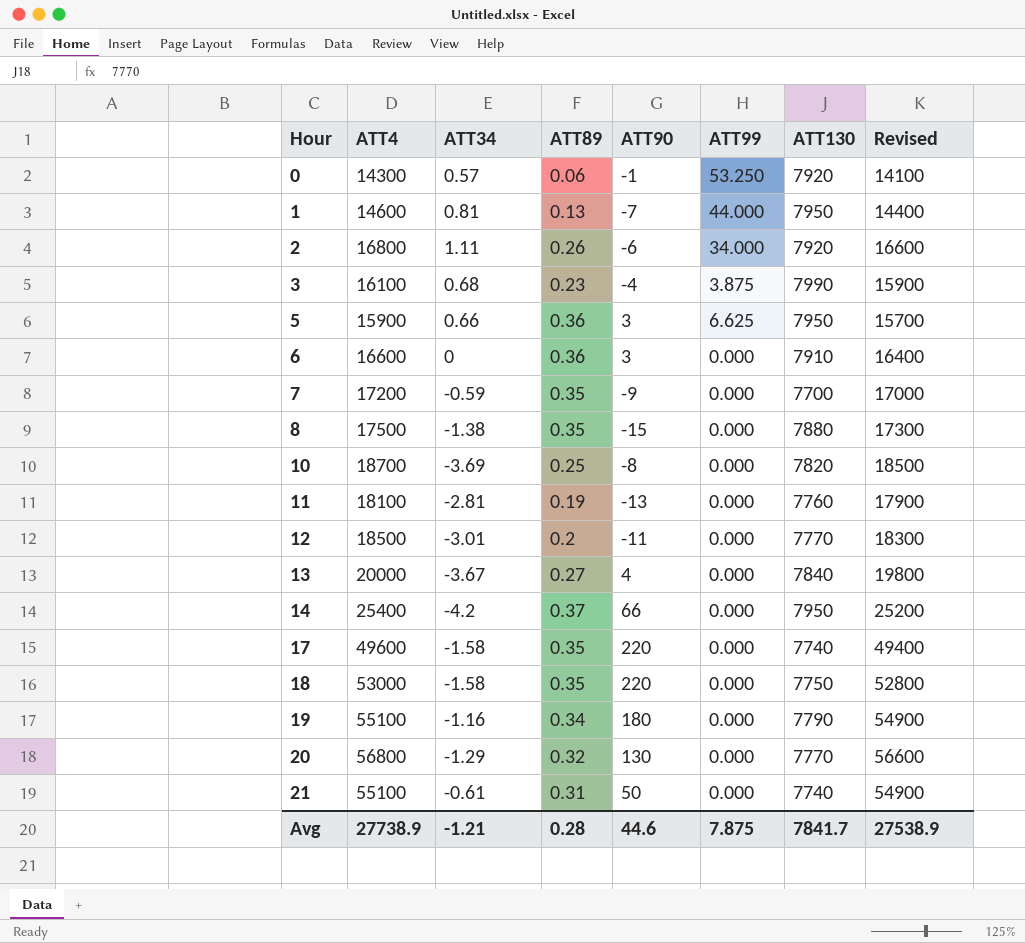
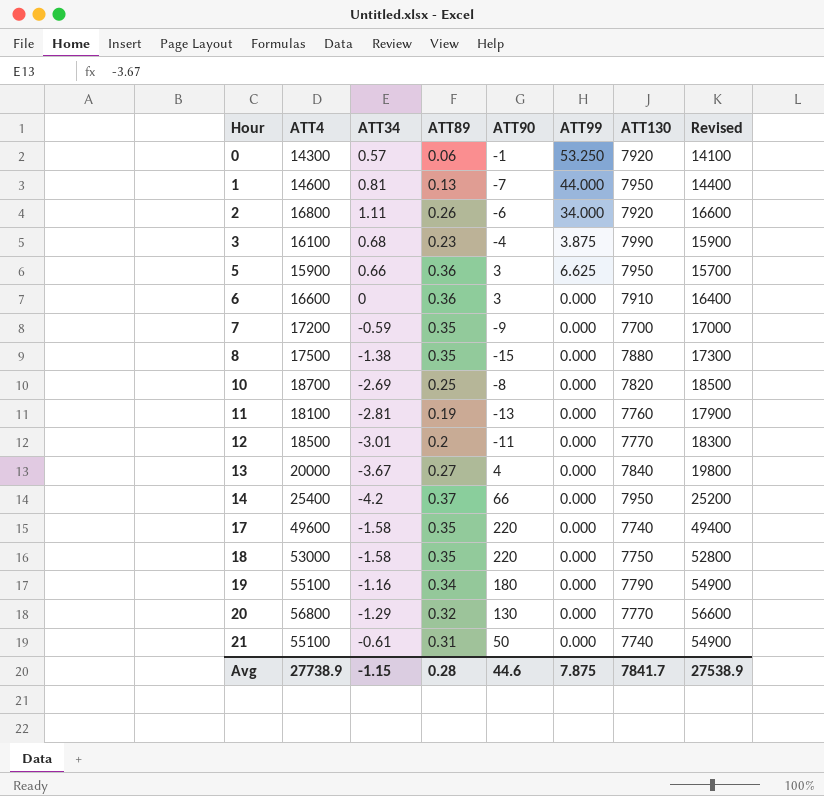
10 | ATT34: -3.69 -> -2.69
Avg | ATT34: -1.21 -> -1.15

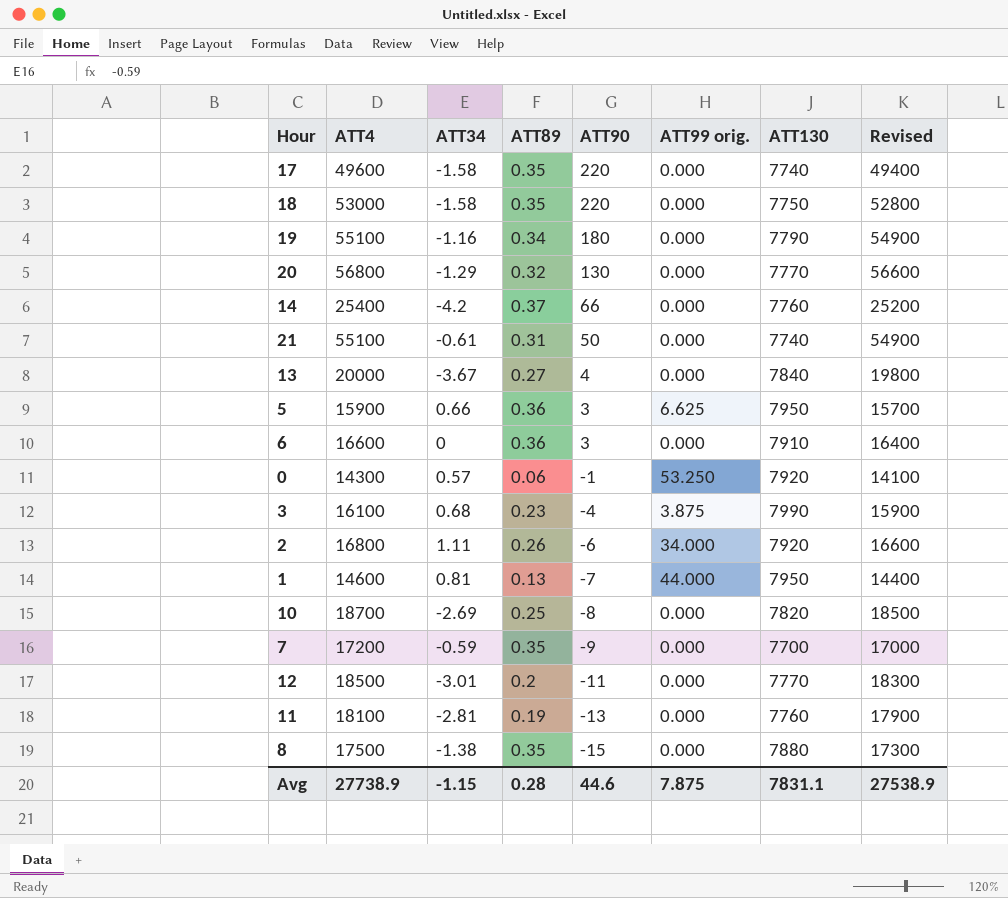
row order: Hour ascending -> ATT90 descending
column name: ATT99 -> ATT99 orig.
14 | ATT130: 7950 -> 7760
Avg | ATT130: 7841.7 -> 7831.1

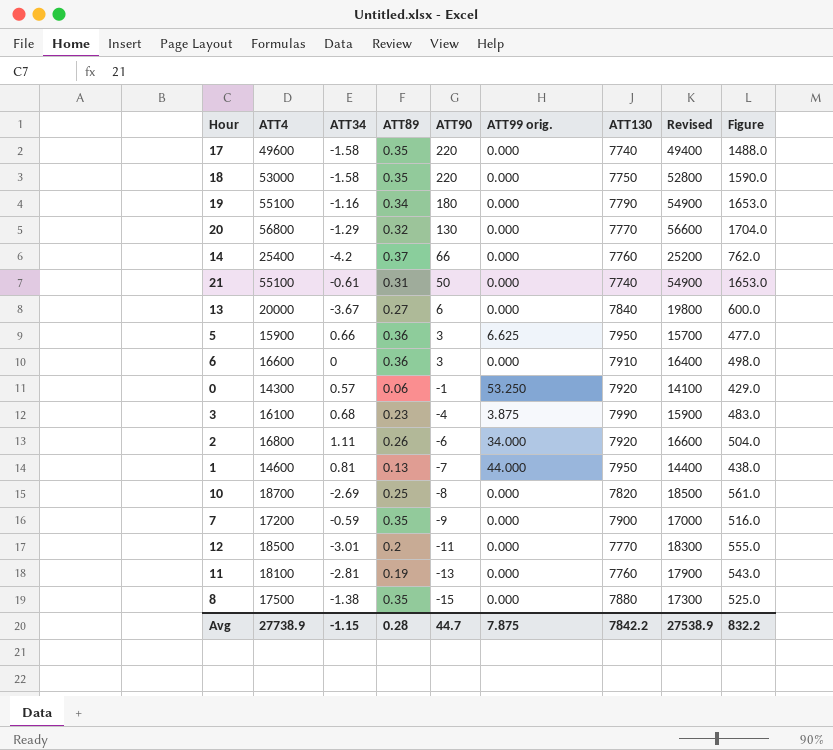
column Figure | formula: none -> [ATT4] * 0.03
13 | ATT90: 4 -> 6
7 | ATT130: 7700 -> 7900
Avg | ATT90: 44.6 -> 44.7
Avg | ATT130: 7831.1 -> 7842.2

